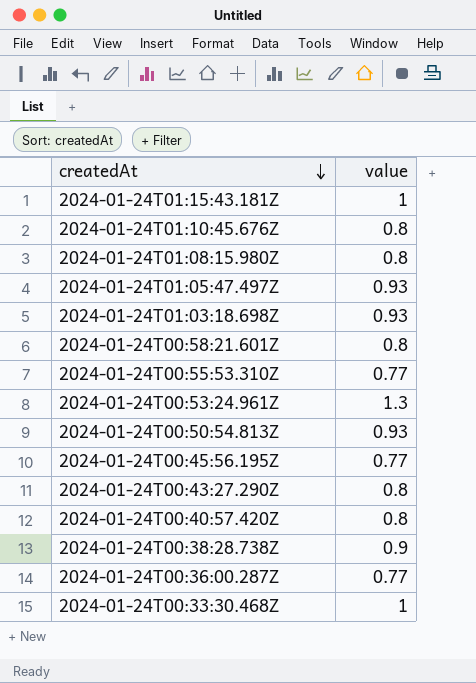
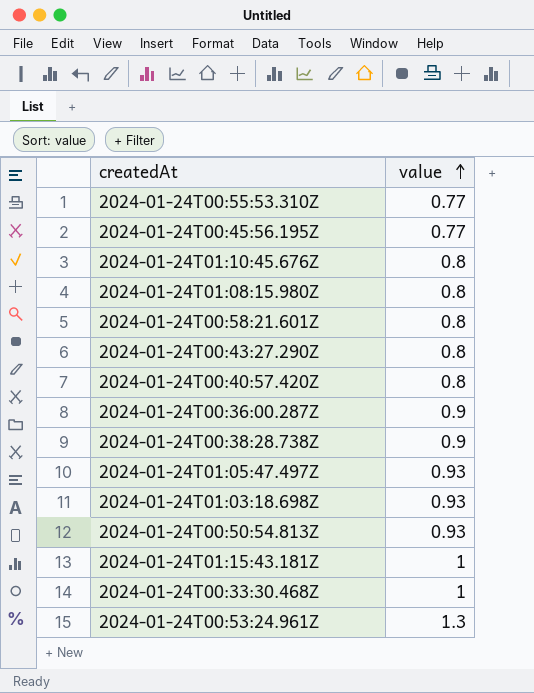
row order: createdAt descending -> value ascending
2024-01-24T00:36:00.287Z | value: 0.77 -> 0.9

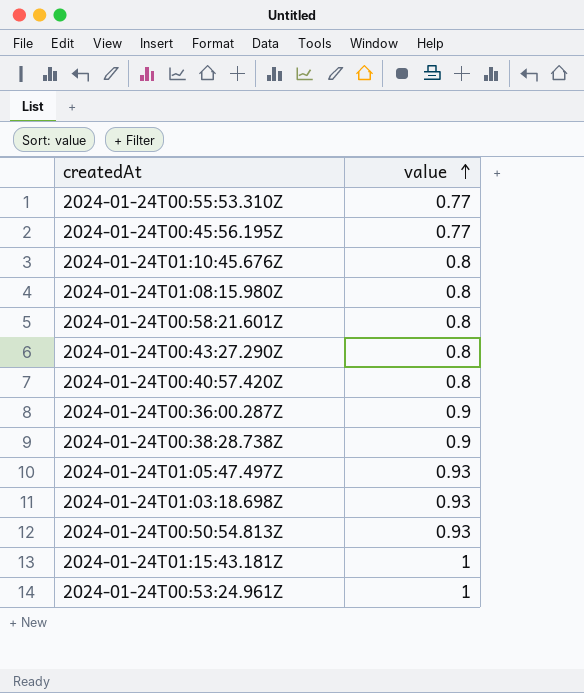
row 2024-01-24T00:33:30.468Z: 1 -> none
2024-01-24T00:53:24.961Z | value: 1.3 -> 1

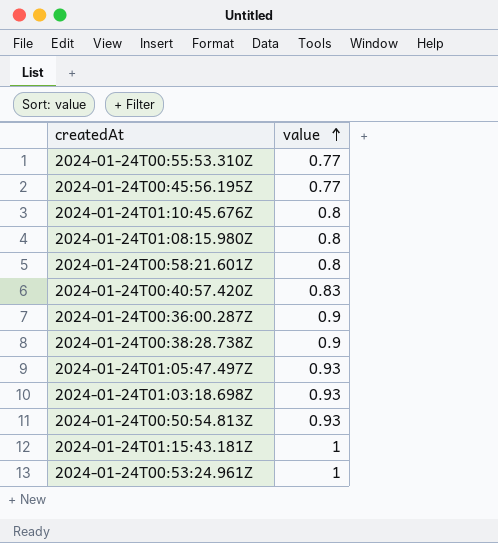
row 2024-01-24T00:43:27.290Z: 0.8 -> none
2024-01-24T00:40:57.420Z | value: 0.8 -> 0.83

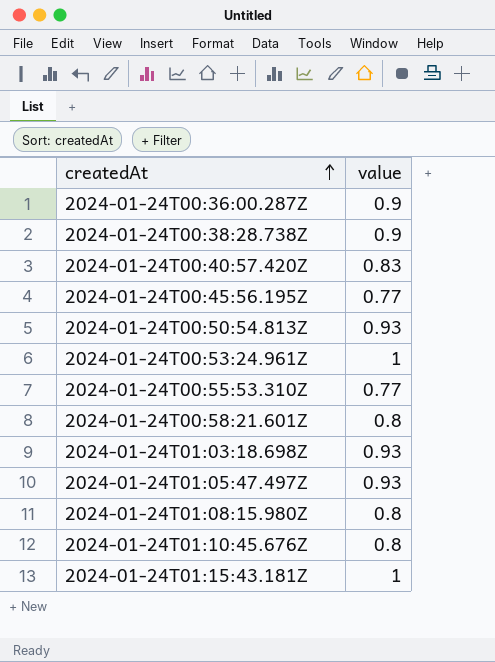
row order: value ascending -> createdAt ascending

